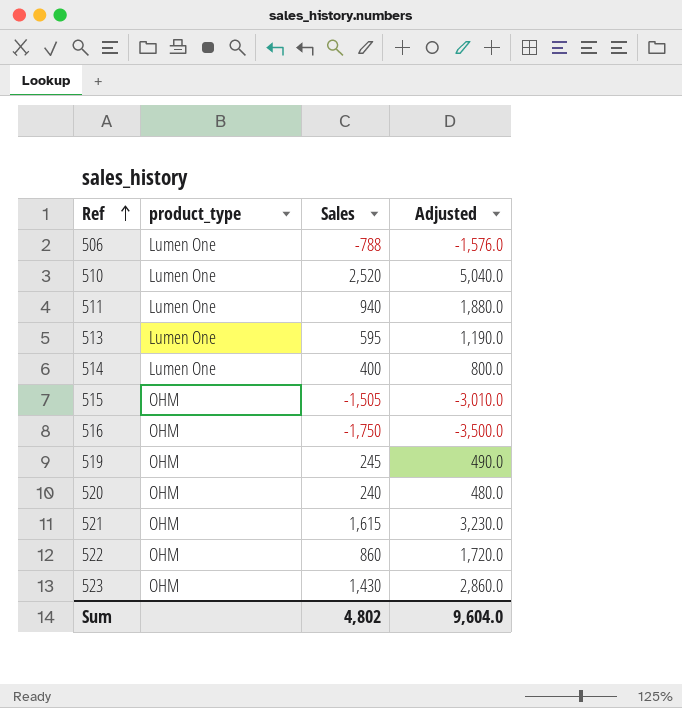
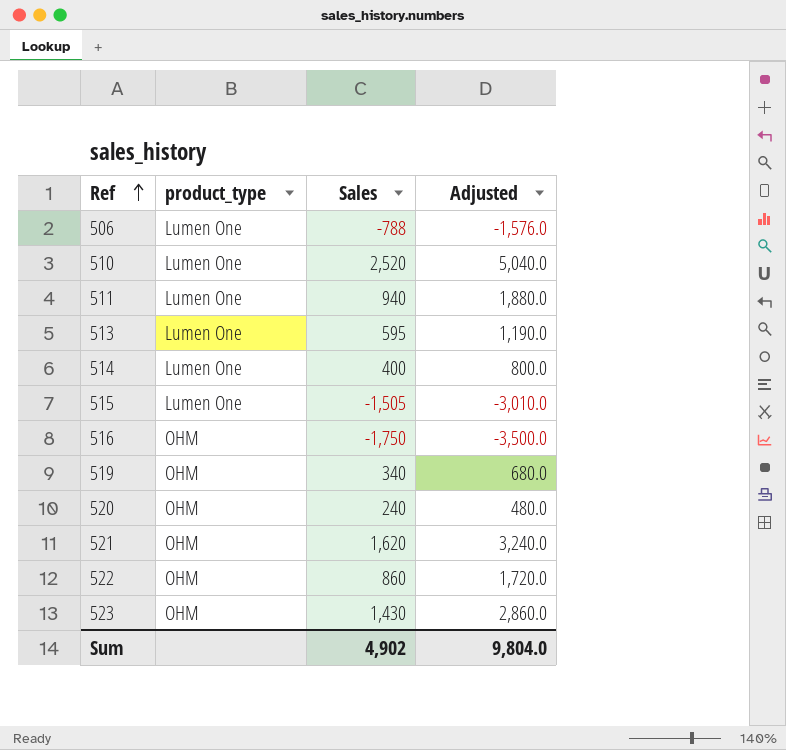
515 | product_type: OHM -> Lumen One
519 | Sales: 245 -> 340
519 | Adjusted: 490.0 -> 680.0
521 | Sales: 1,615 -> 1,620
521 | Adjusted: 3,230.0 -> 3,240.0
Sum | Sales: 4,802 -> 4,902
Sum | Adjusted: 9,604.0 -> 9,804.0

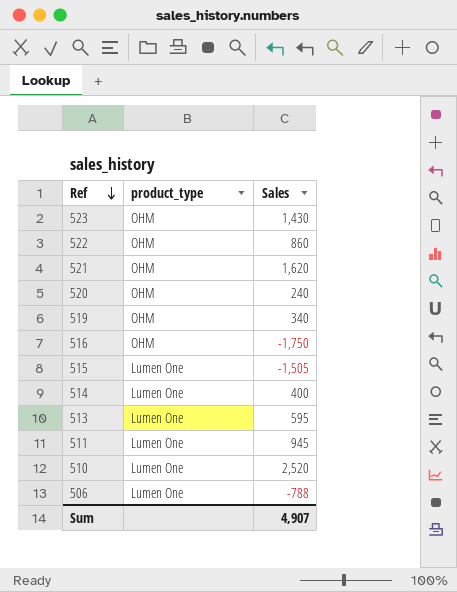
row order: Ref ascending -> Ref descending
column Adjusted | formula: [Sales] * 2 -> none
511 | Sales: 940 -> 945
Sum | Sales: 4,902 -> 4,907

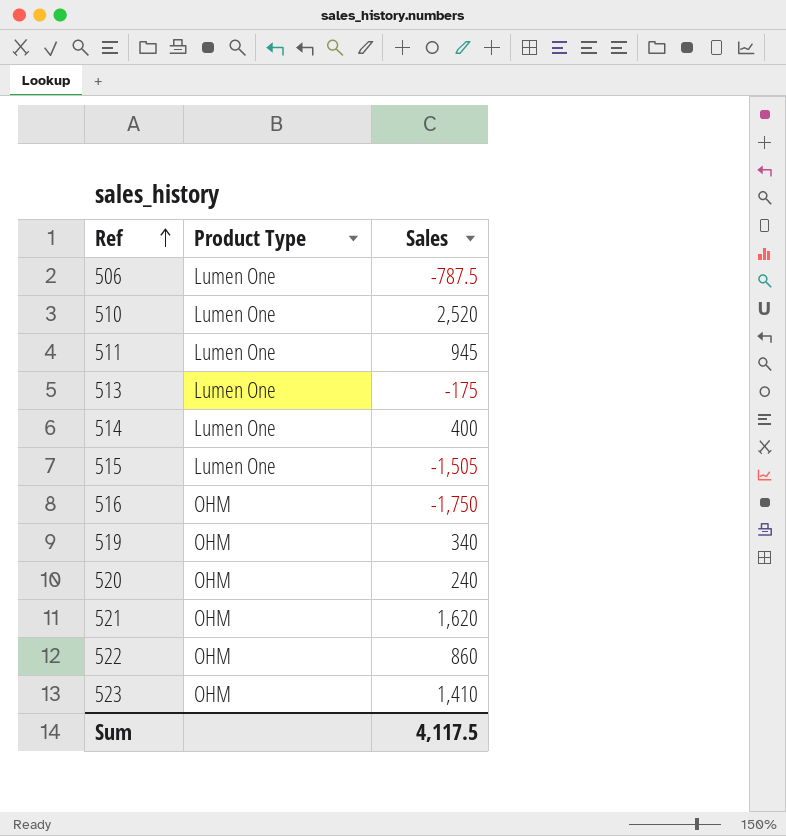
row order: Ref descending -> Ref ascending
column name: product_type -> Product Type
506 | Sales: -788 -> -787.5
513 | Sales: 595 -> -175
523 | Sales: 1,430 -> 1,410
Sum | Sales: 4,907 -> 4,117.5

